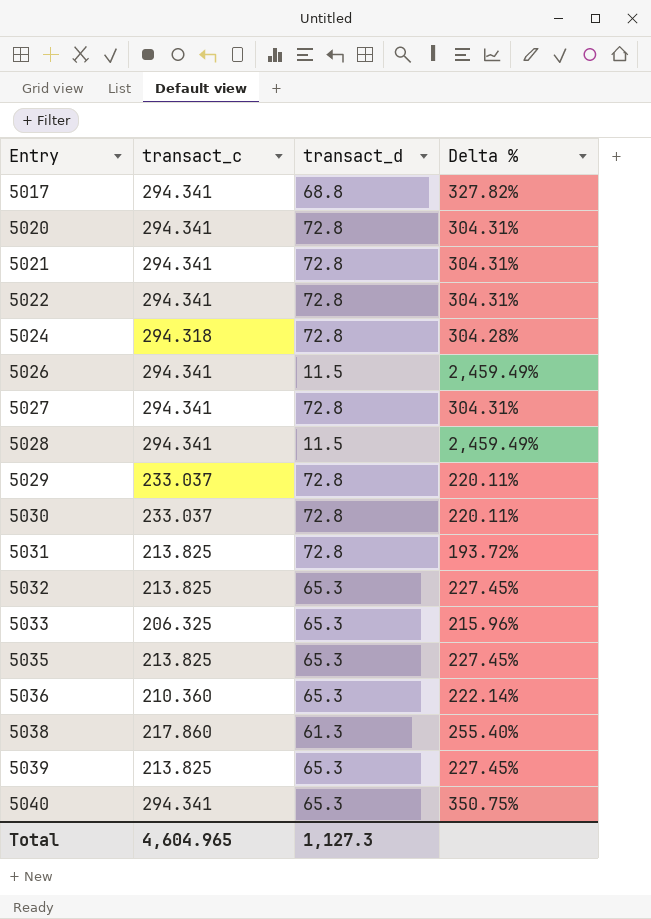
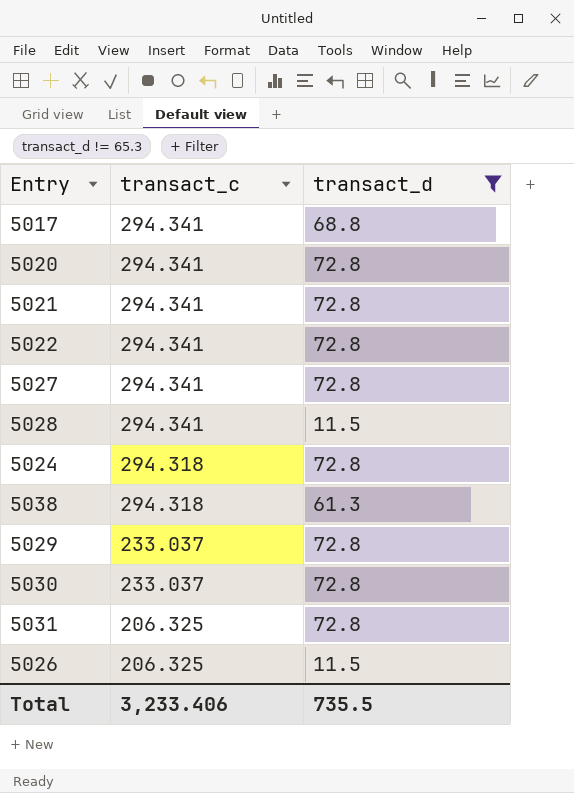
filter: none -> transact_d != 65.3
row order: Entry ascending -> transact_c descending
column Delta % | formula: ([transact_c] - [transact_d]) / [transact_d] -> none
5038 | transact_c: 217.860 -> 294.318
5031 | transact_c: 213.825 -> 206.325
5026 | transact_c: 294.341 -> 206.325
Total | transact_c: 4,604.965 -> 3,233.406
Total | transact_d: 1,127.3 -> 735.5

